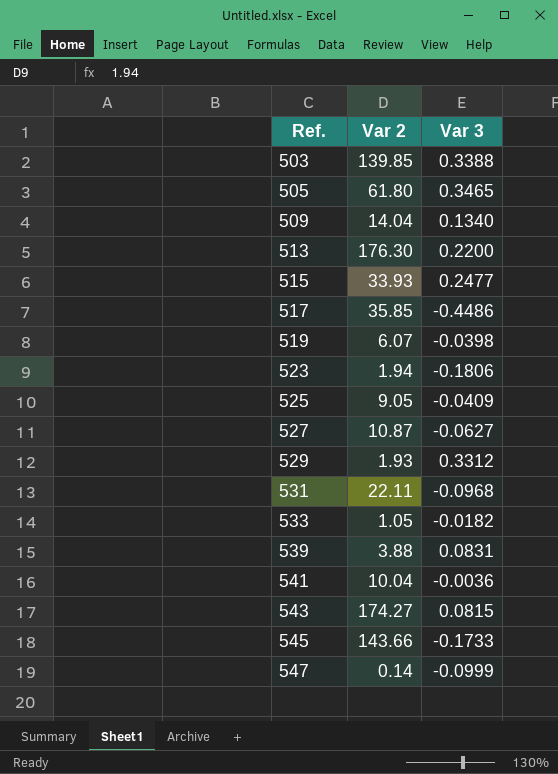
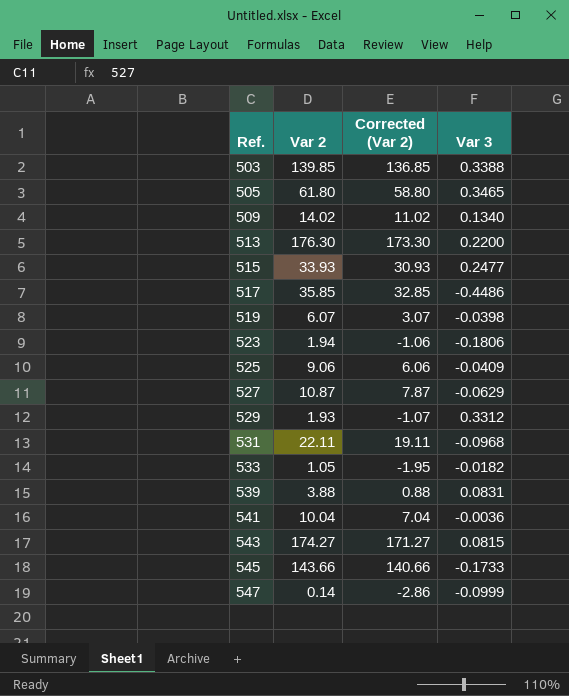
column Corrected (Var 2) | formula: none -> [Var 2] - 3
509 | Var 2: 14.04 -> 14.02
525 | Var 2: 9.05 -> 9.06
527 | Var 3: -0.0627 -> -0.0629

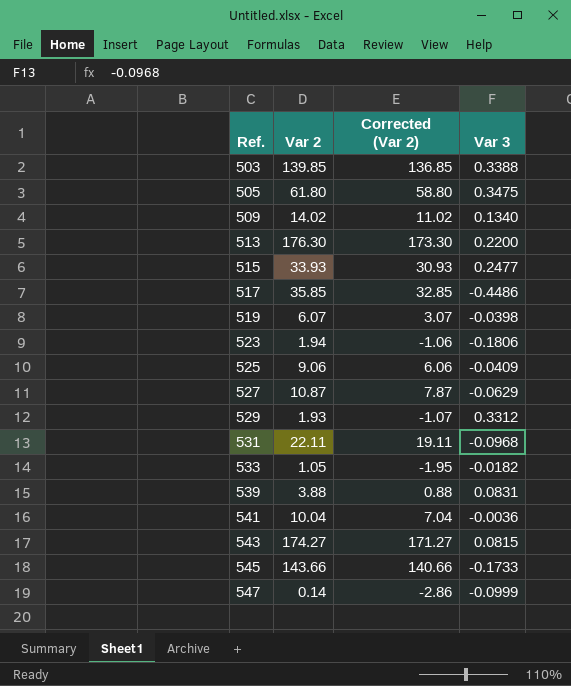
505 | Var 3: 0.3465 -> 0.3475

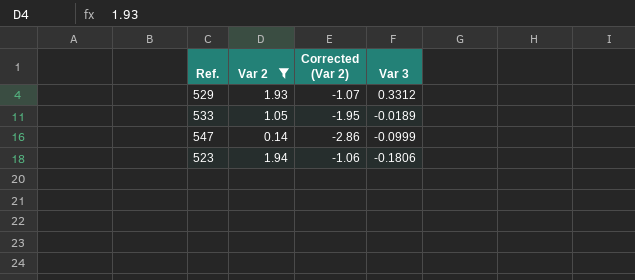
filter: none -> Var 2 <= 1.94
row order: Ref. ascending -> Var 3 descending
533 | Var 3: -0.0182 -> -0.0189

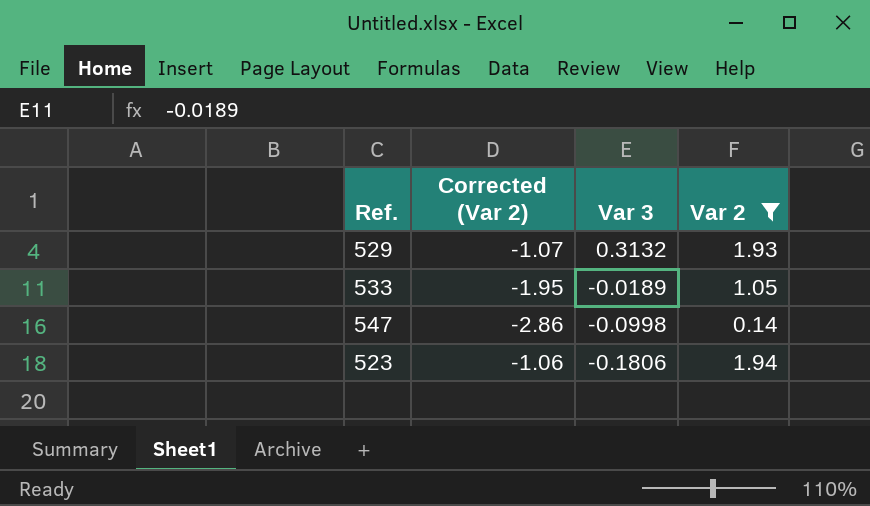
column Var 2 | position: 2 -> 4
529 | Var 3: 0.3312 -> 0.3132
547 | Var 3: -0.0999 -> -0.0998

